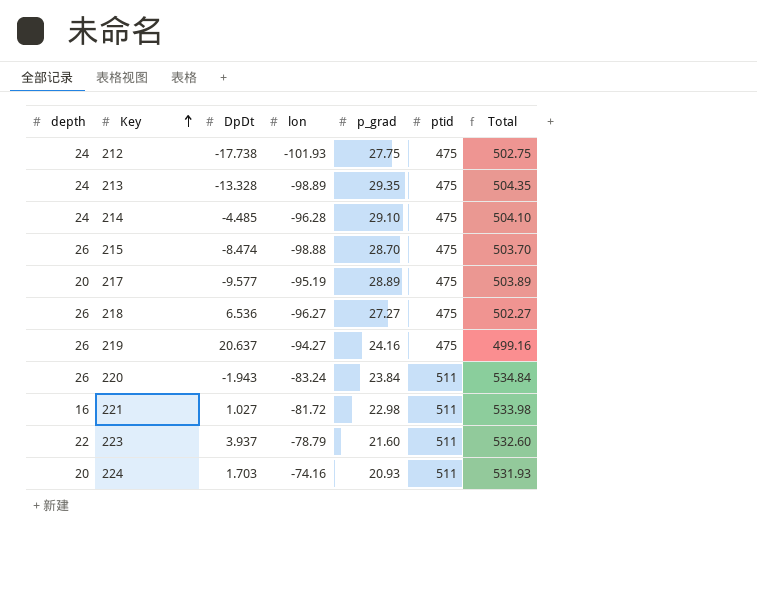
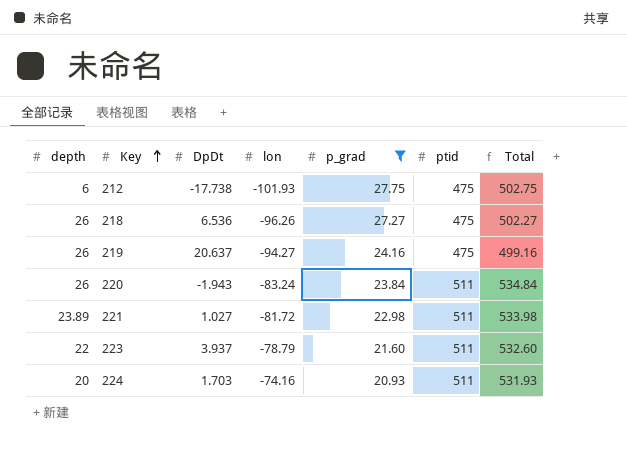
filter: none -> p_grad <= 27.75
212 | depth: 24 -> 6
218 | lon: -96.27 -> -96.26
221 | depth: 16 -> 23.89

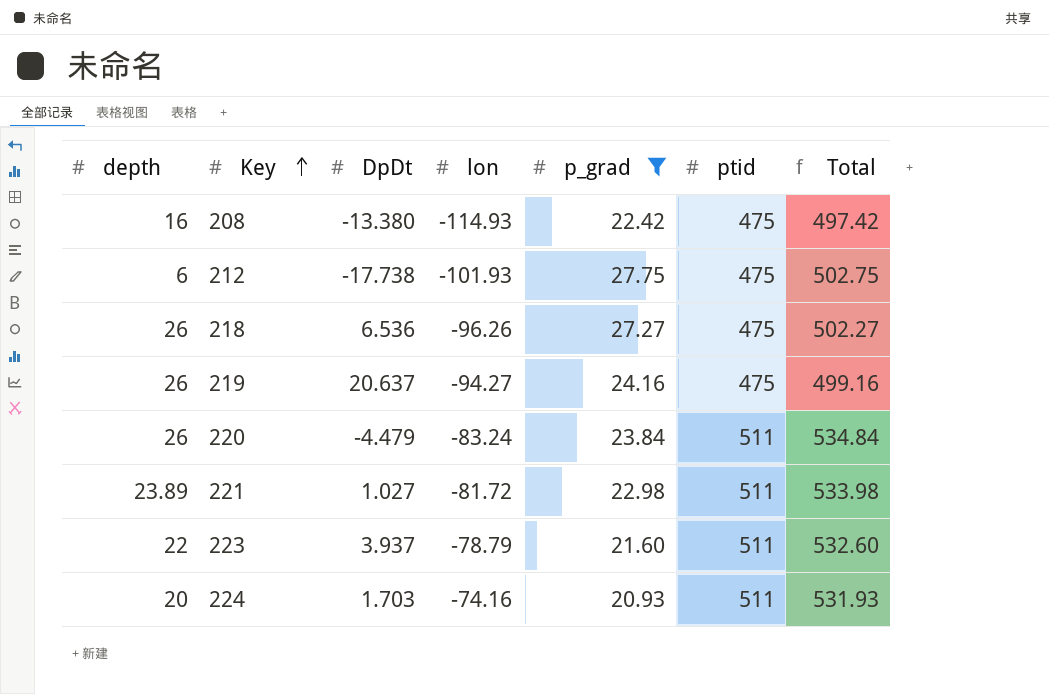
row 208: none -> 16 | -13.380 | -114.93 | 22.42 | 475 | 497.42
220 | DpDt: -1.943 -> -4.479

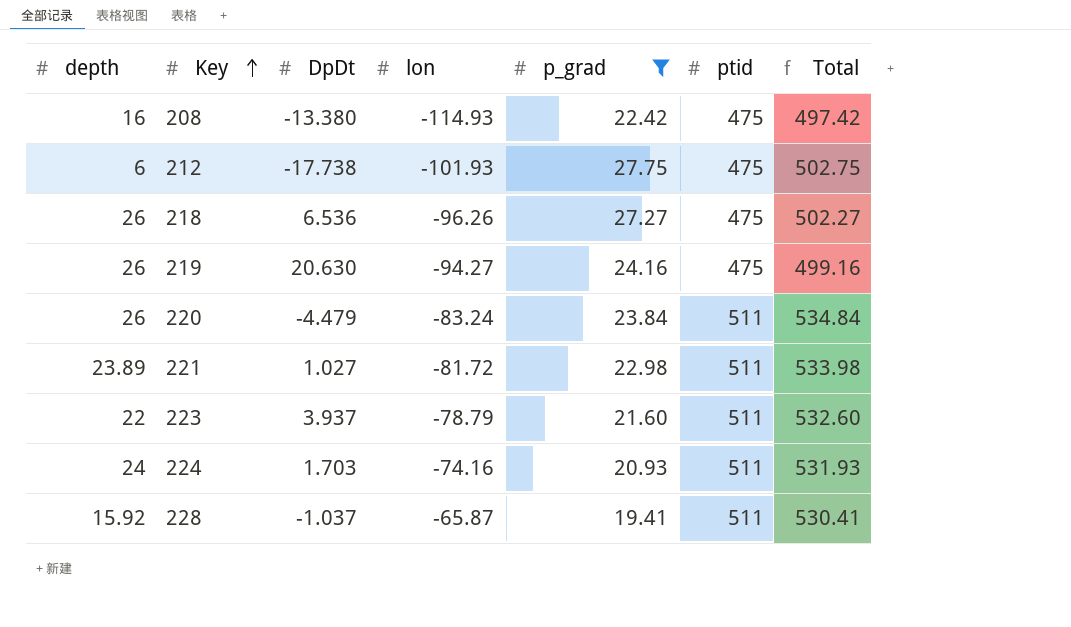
219 | DpDt: 20.637 -> 20.630
224 | depth: 20 -> 24
row 228: none -> 15.92 | -1.037 | -65.87 | 19.41 | 511 | 530.41

